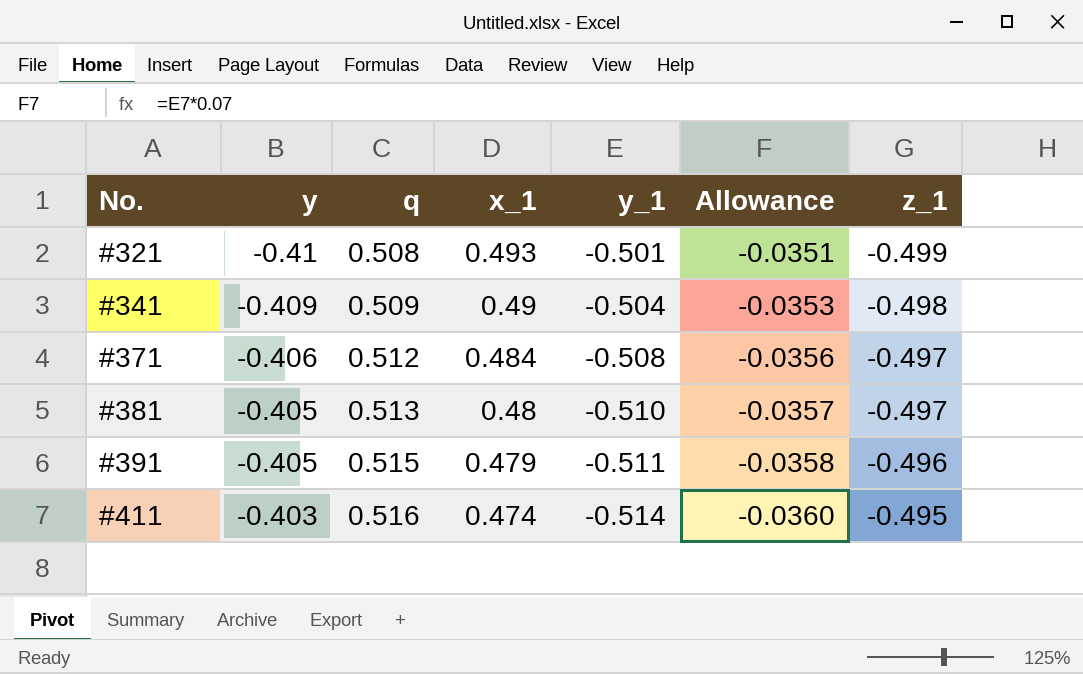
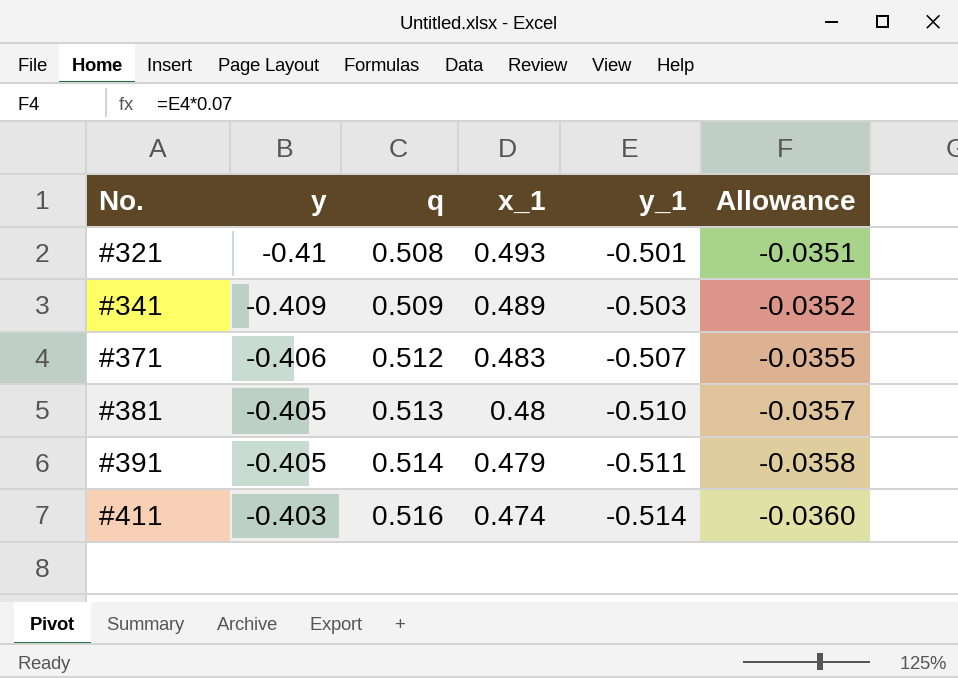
column z_1 | position: 7 -> none
#341 | x_1: 0.49 -> 0.489
#341 | y_1: -0.504 -> -0.503
#341 | Allowance: -0.0353 -> -0.0352
#371 | x_1: 0.484 -> 0.483
#371 | y_1: -0.508 -> -0.507
#371 | Allowance: -0.0356 -> -0.0355
#391 | q: 0.515 -> 0.514

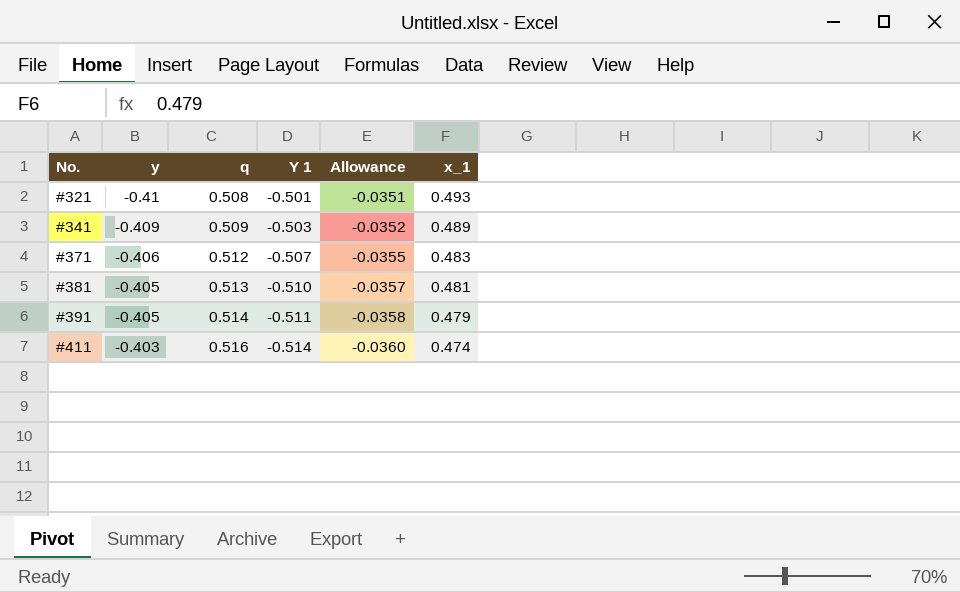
column name: y_1 -> Y 1
column x_1 | position: 4 -> 6
#381 | x_1: 0.48 -> 0.481

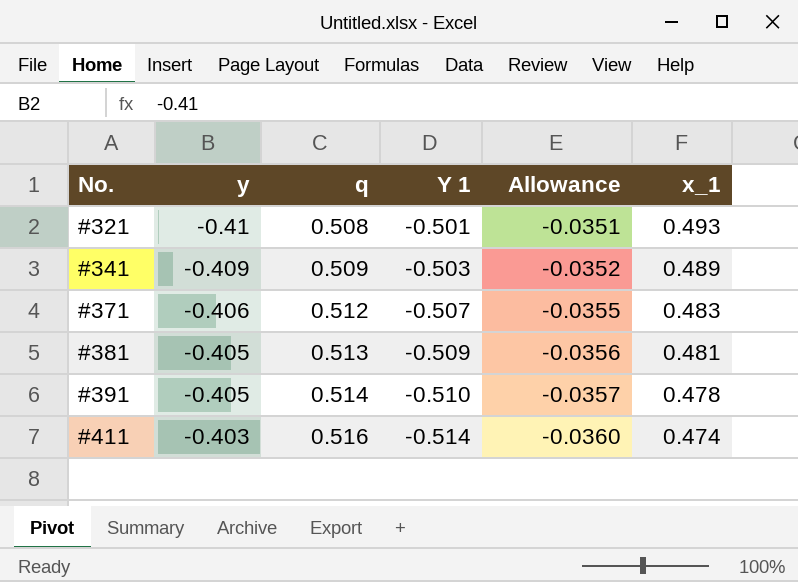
#381 | Y 1: -0.510 -> -0.509
#381 | Allowance: -0.0357 -> -0.0356
#391 | Y 1: -0.511 -> -0.510
#391 | Allowance: -0.0358 -> -0.0357
#391 | x_1: 0.479 -> 0.478

